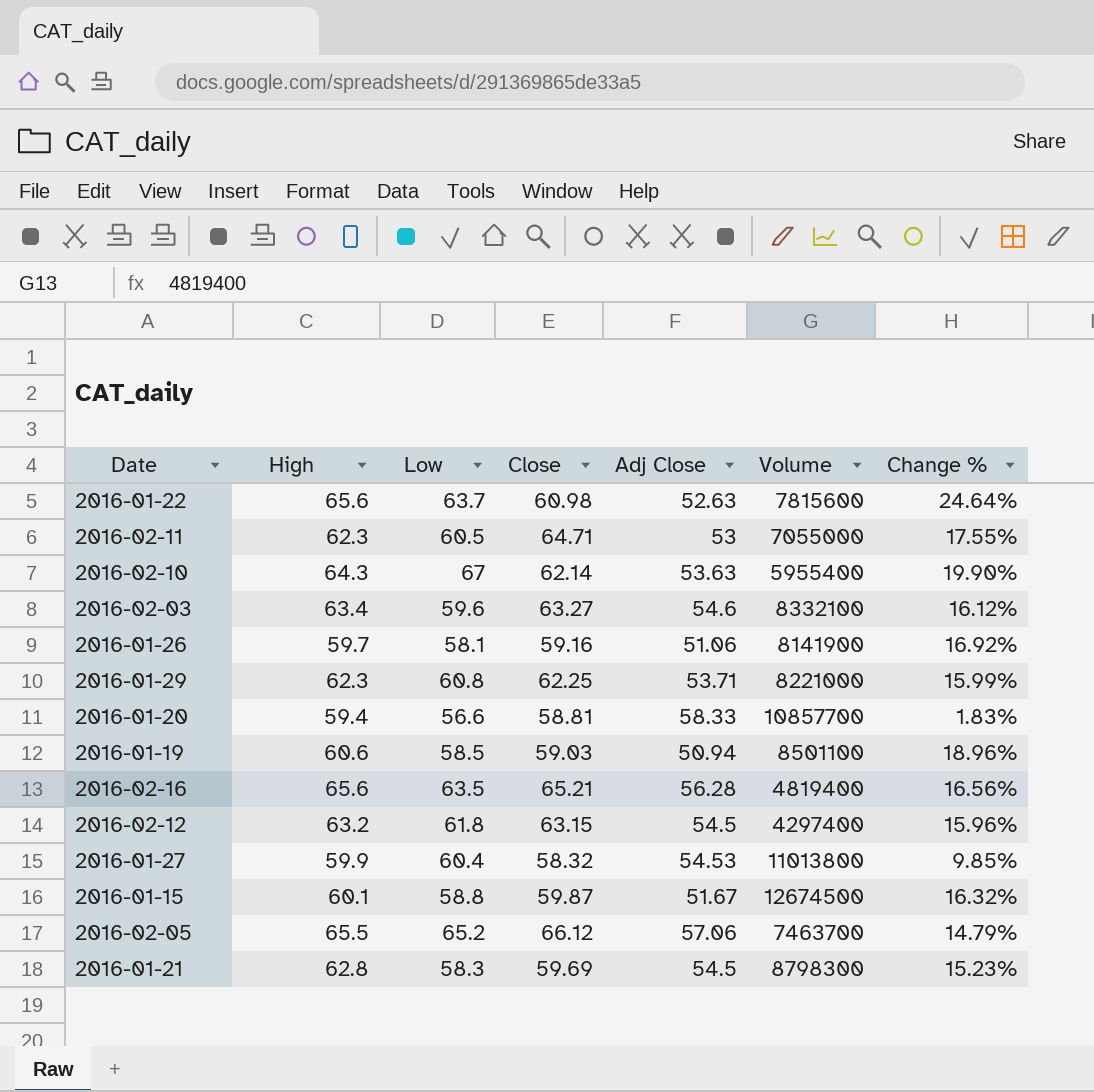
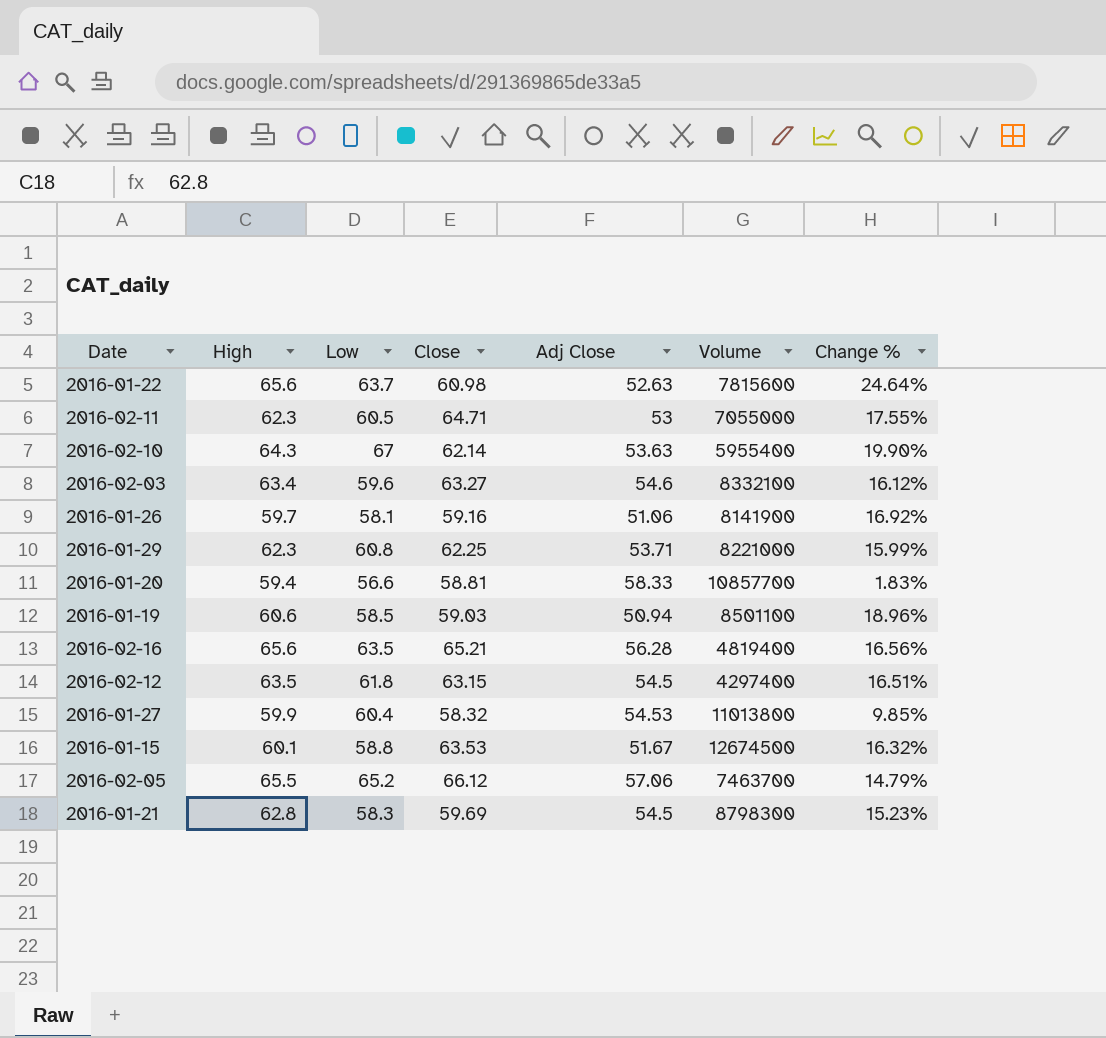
2016-02-12 | High: 63.2 -> 63.5
2016-02-12 | Change %: 15.96% -> 16.51%
2016-01-15 | Close: 59.87 -> 63.53

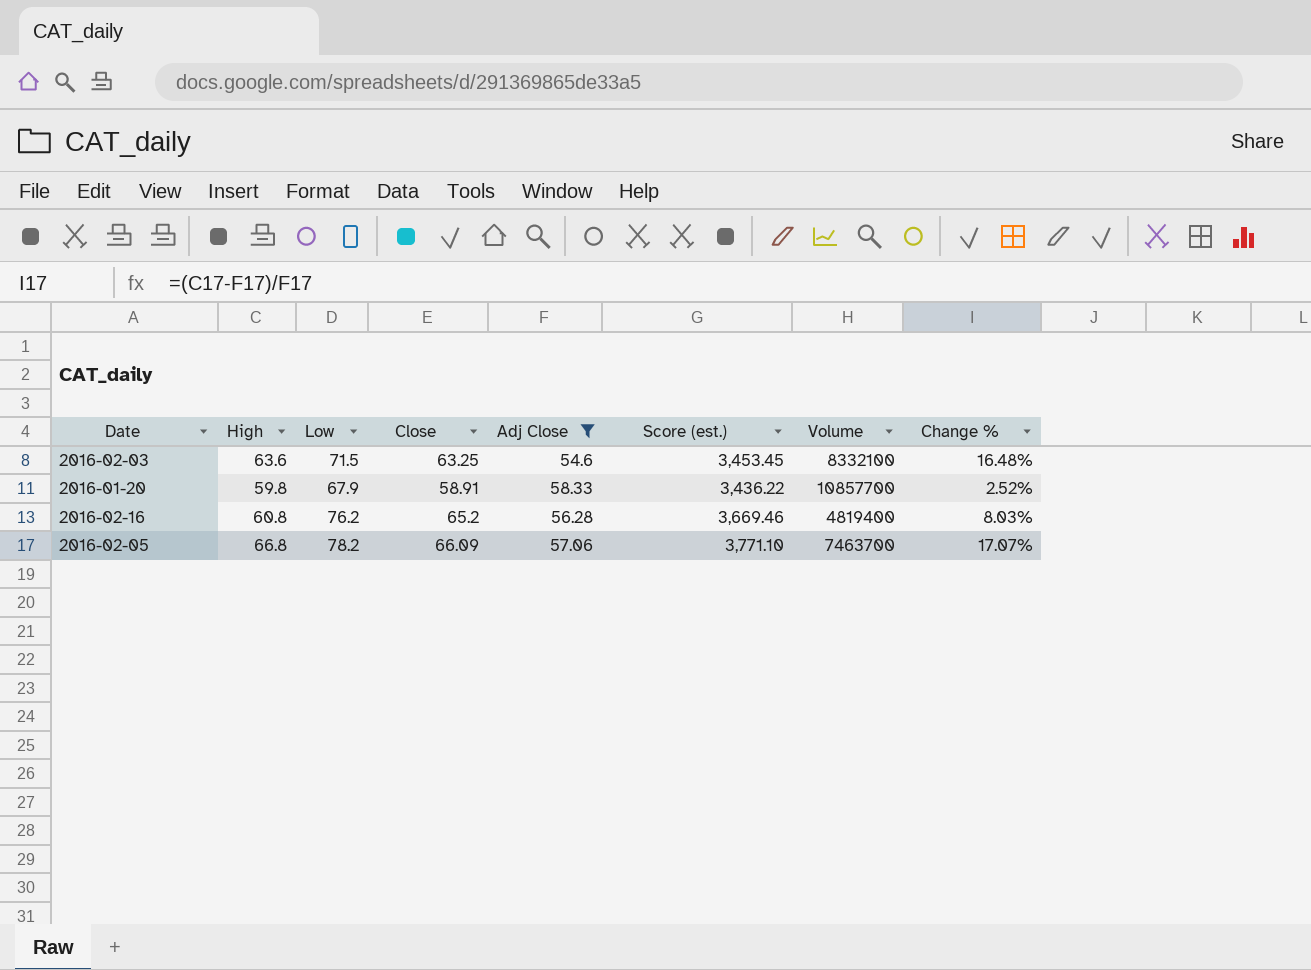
filter: none -> Adj Close >= 54.6
column Score (est.) | formula: none -> [Close] * [Adj Close]
2016-02-03 | High: 63.4 -> 63.6
2016-02-03 | Low: 59.6 -> 71.5
2016-02-03 | Close: 63.27 -> 63.25
2016-02-03 | Change %: 16.12% -> 16.48%
2016-01-20 | High: 59.4 -> 59.8
2016-01-20 | Low: 56.6 -> 67.9
2016-01-20 | Close: 58.81 -> 58.91
2016-01-20 | Change %: 1.83% -> 2.52%
2016-02-16 | High: 65.6 -> 60.8
2016-02-16 | Low: 63.5 -> 76.2
2016-02-16 | Close: 65.21 -> 65.2
2016-02-16 | Change %: 16.56% -> 8.03%
2016-02-05 | High: 65.5 -> 66.8
2016-02-05 | Low: 65.2 -> 78.2
2016-02-05 | Close: 66.12 -> 66.09
2016-02-05 | Change %: 14.79% -> 17.07%

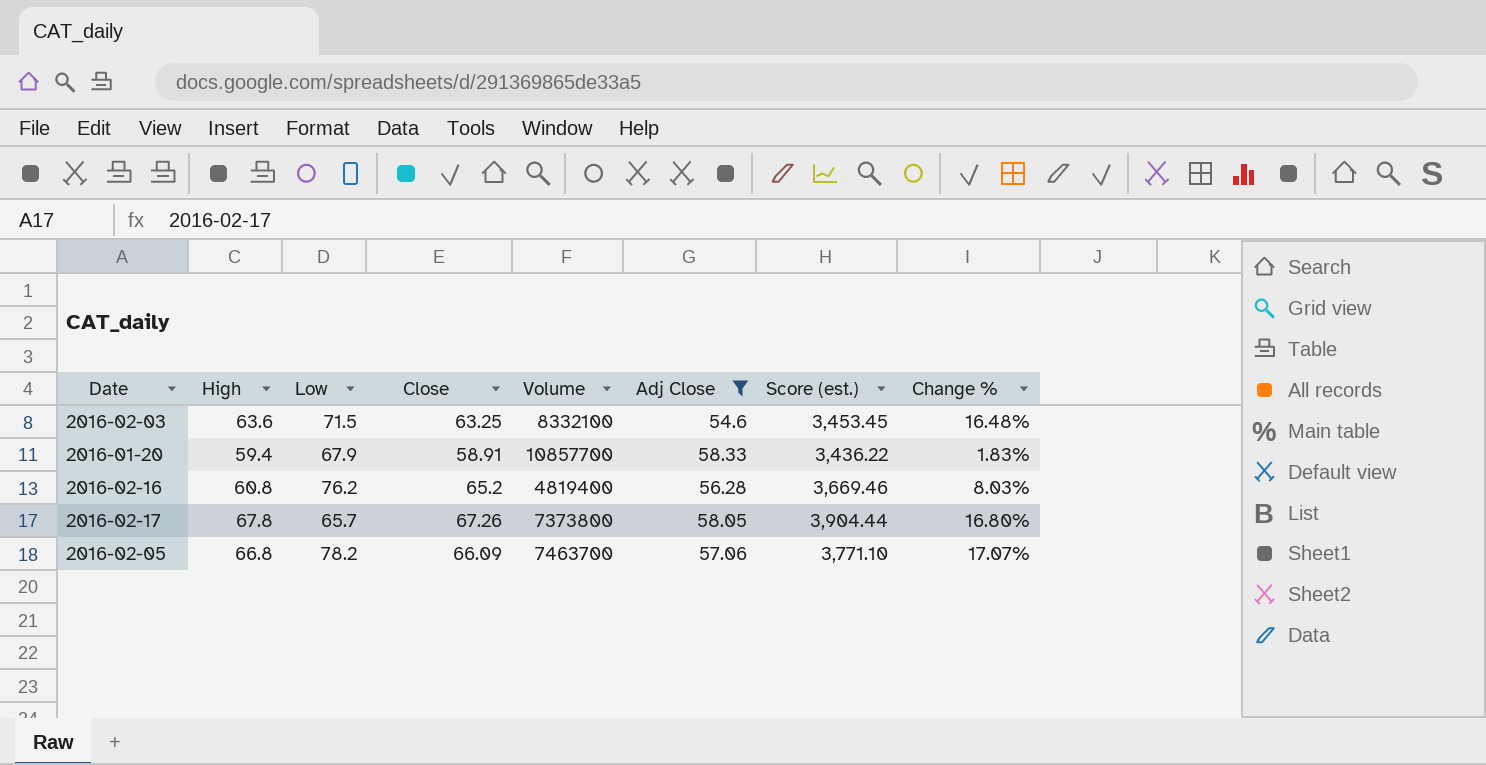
column Volume | position: 7 -> 5
2016-01-20 | High: 59.8 -> 59.4
2016-01-20 | Change %: 2.52% -> 1.83%
row 2016-02-17: none -> 67.8 | 65.7 | 67.26 | 7373800 | 58.05 | 3,904.44 | 16.80%

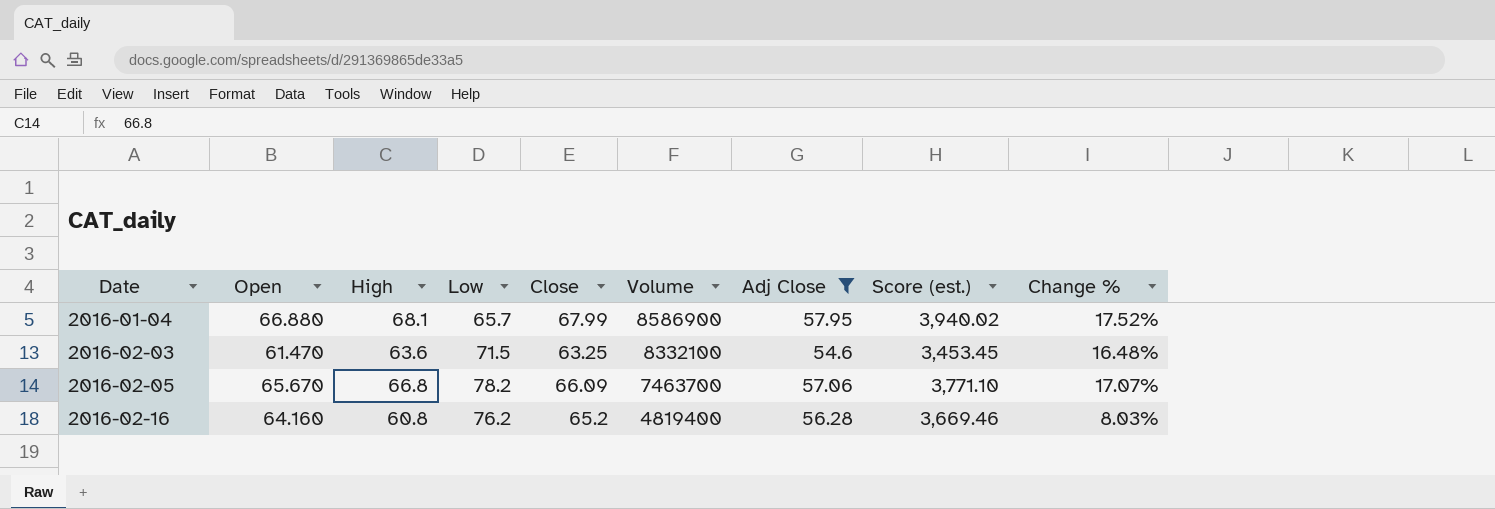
row order: none -> Date ascending
column Open | position: none -> 2
row 2016-01-20: 59.4 | 67.9 | 58.91 | 10857700 | 58.33 | 3,436.22 | 1.83% -> none
row 2016-02-17: 67.8 | 65.7 | 67.26 | 7373800 | 58.05 | 3,904.44 | 16.80% -> none
row 2016-01-04: none -> 66.880 | 68.1 | 65.7 | 67.99 | 8586900 | 57.95 | 3,940.02 | 17.52%

